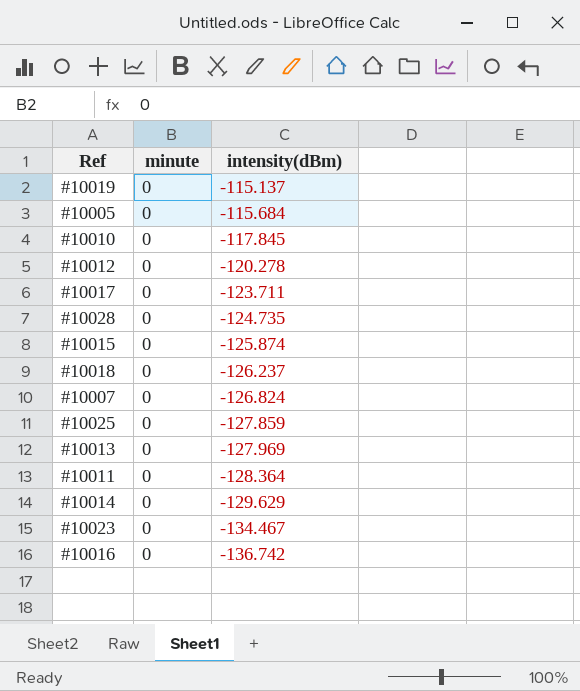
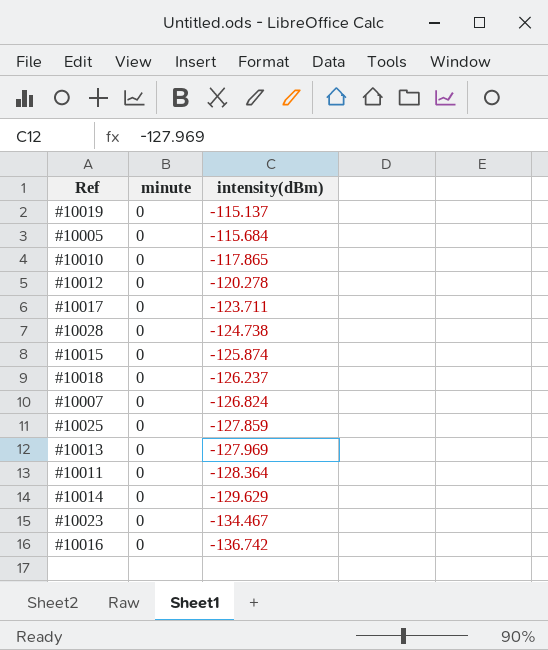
#10010 | intensity(dBm): -117.845 -> -117.865
#10028 | intensity(dBm): -124.735 -> -124.738

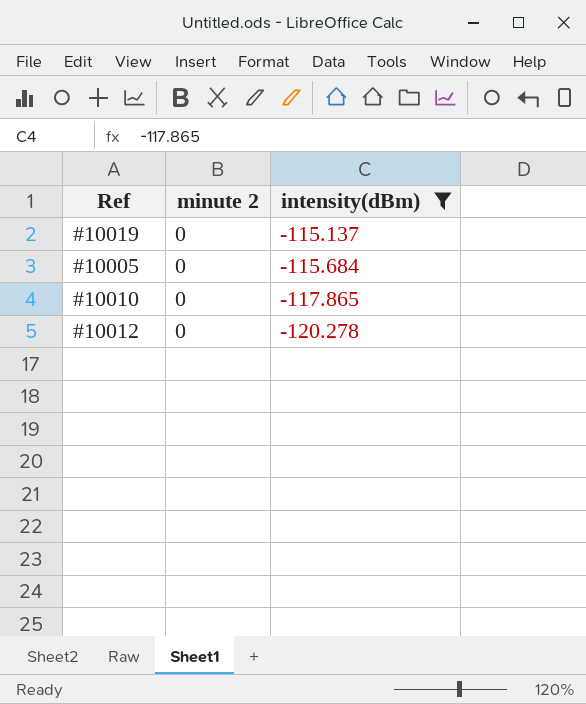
filter: none -> intensity(dBm) >= -120.278
column name: minute -> minute 2

